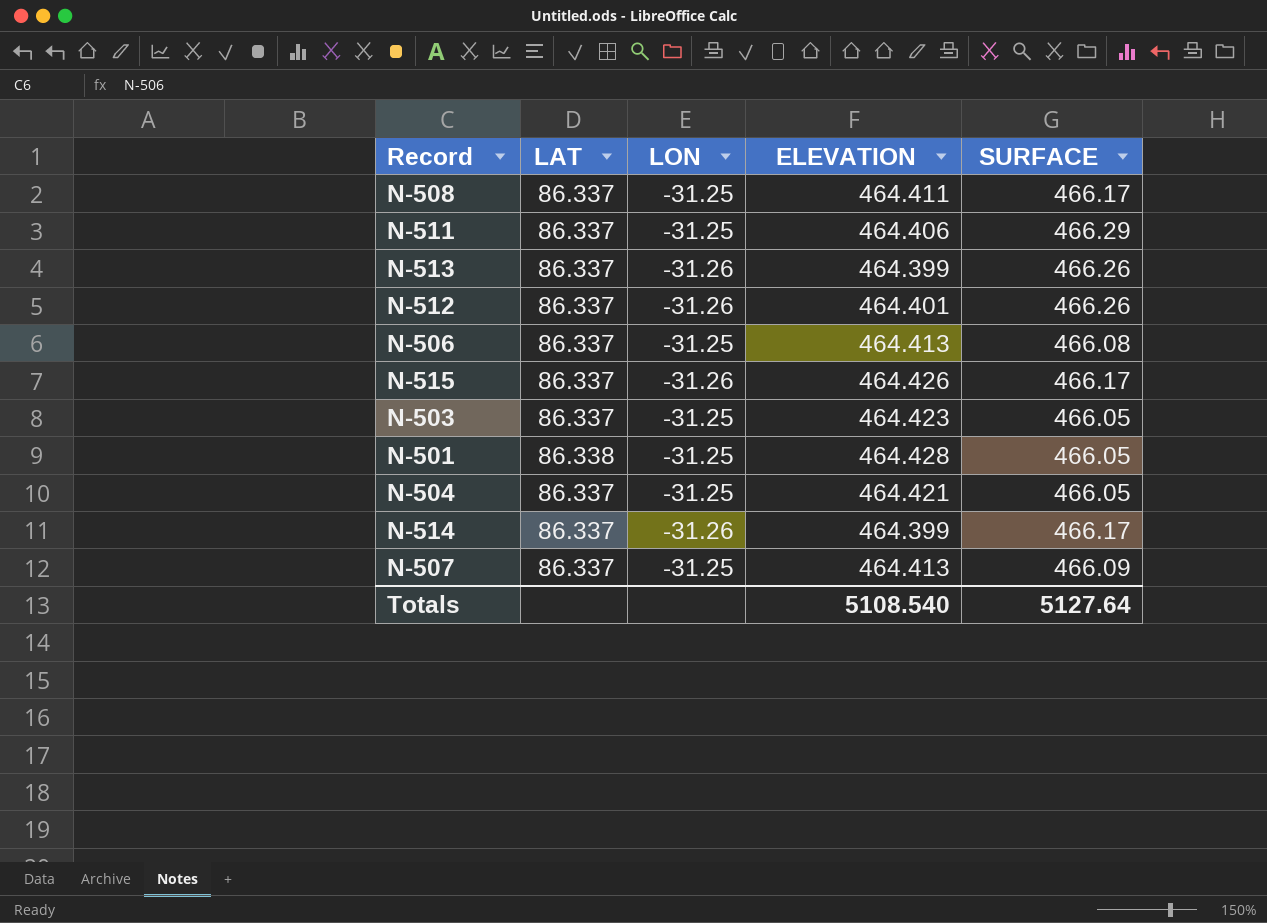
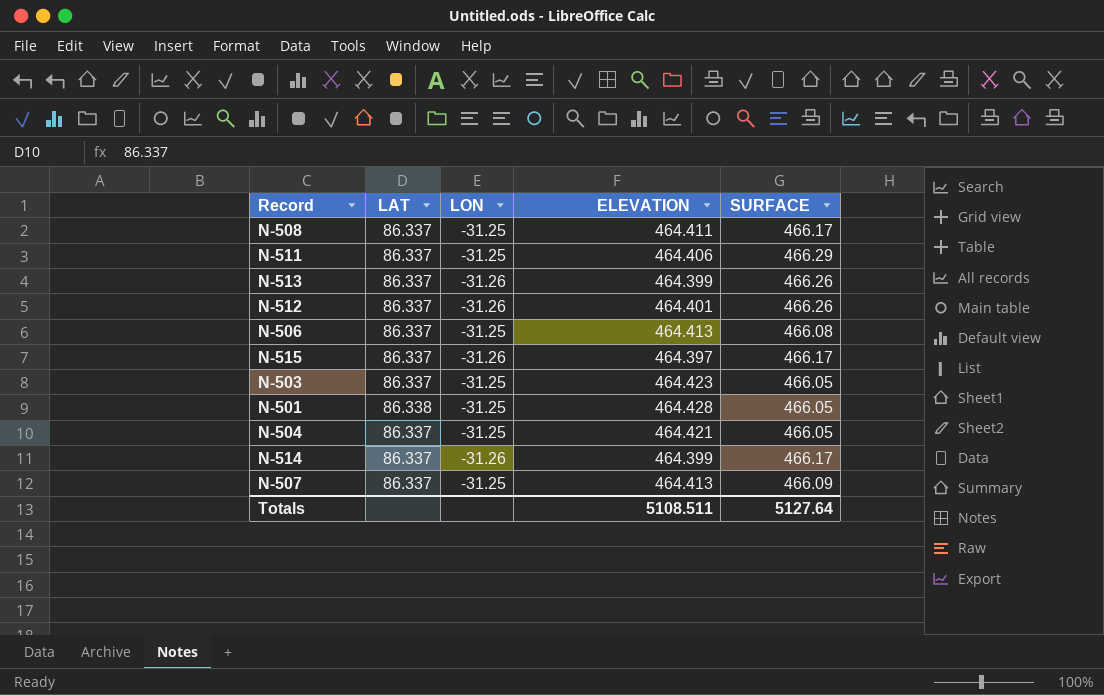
N-515 | ELEVATION: 464.426 -> 464.397
Totals | ELEVATION: 5108.540 -> 5108.511

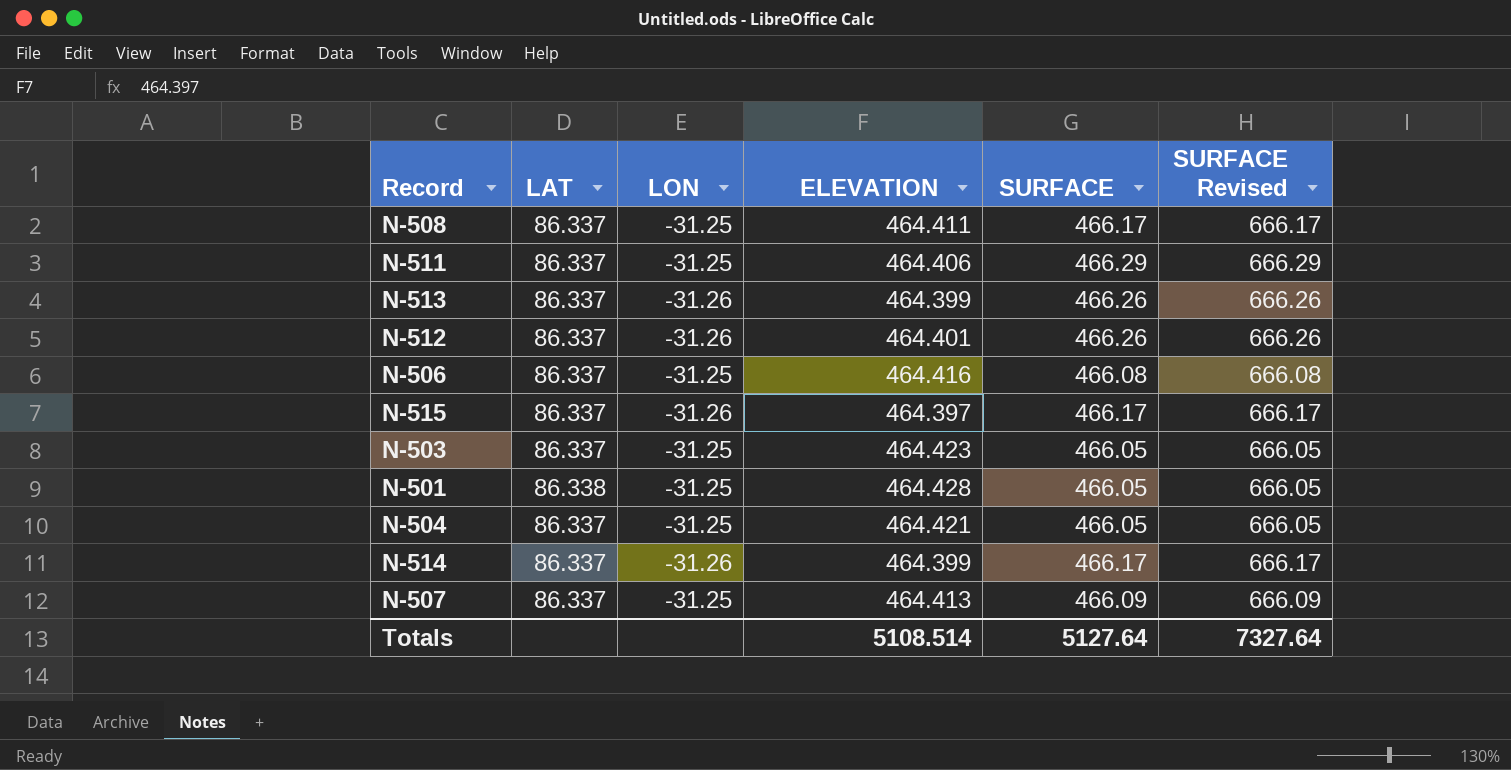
column SURFACE Revised | formula: none -> [SURFACE] + 200
N-506 | ELEVATION: 464.413 -> 464.416
Totals | ELEVATION: 5108.511 -> 5108.514

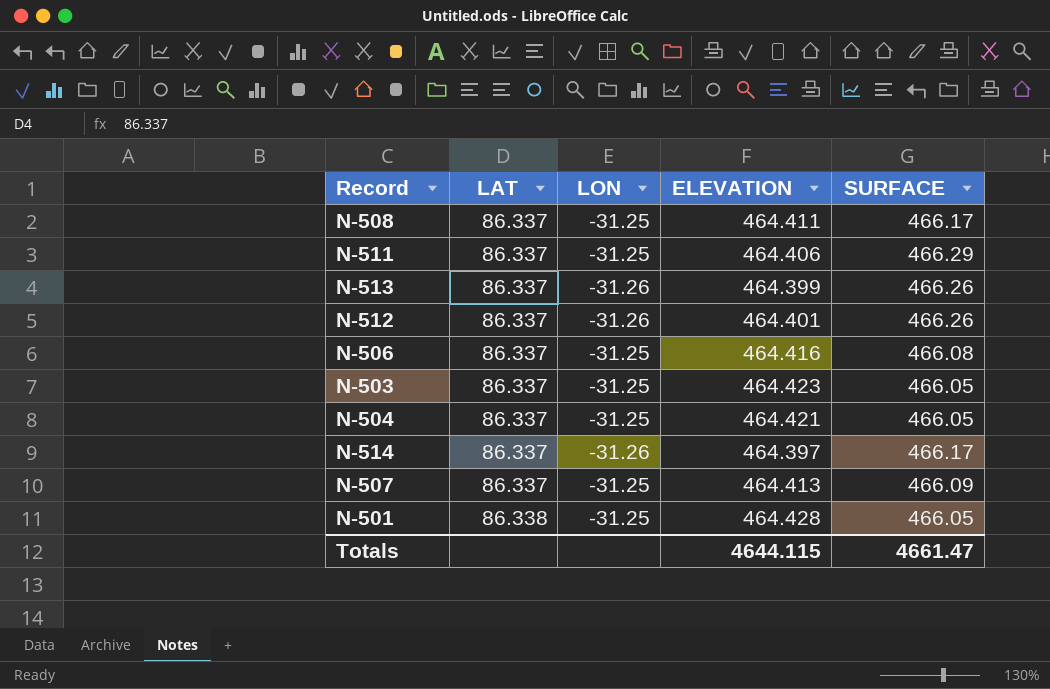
row order: none -> LAT ascending
column SURFACE Revised | formula: [SURFACE] + 200 -> none
row N-515: 86.337 | -31.26 | 464.397 | 466.17 | 666.17 -> none
N-514 | ELEVATION: 464.399 -> 464.397
Totals | ELEVATION: 5108.514 -> 4644.115
Totals | SURFACE: 5127.64 -> 4661.47

